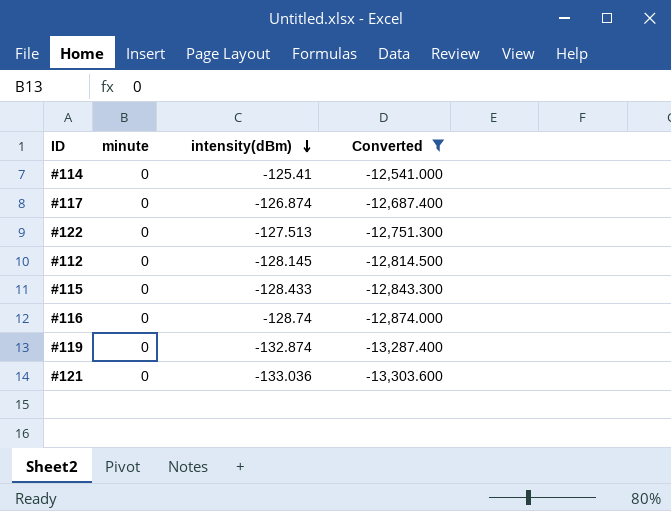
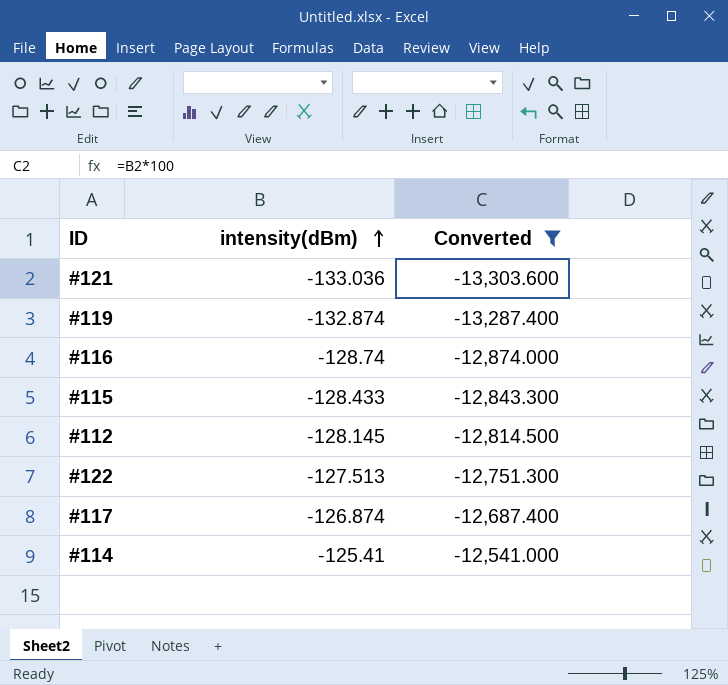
row order: intensity(dBm) descending -> intensity(dBm) ascending
column minute | position: 2 -> none

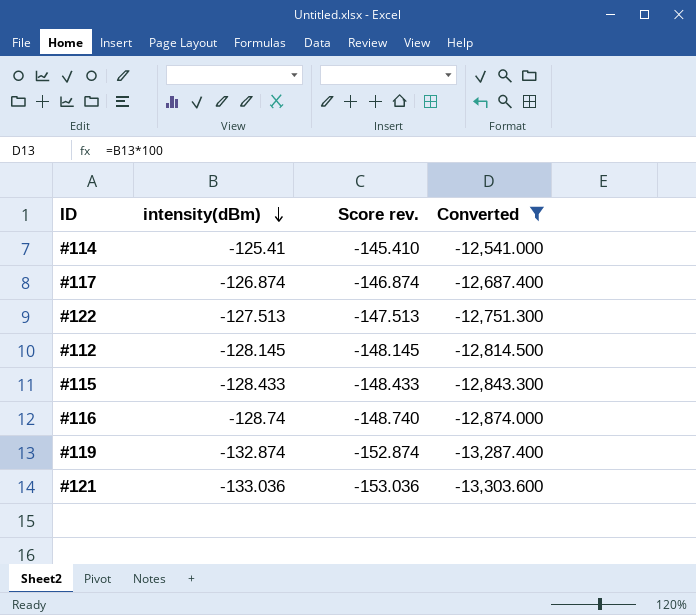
row order: intensity(dBm) ascending -> intensity(dBm) descending
column Score rev. | formula: none -> [intensity(dBm)] - 20

